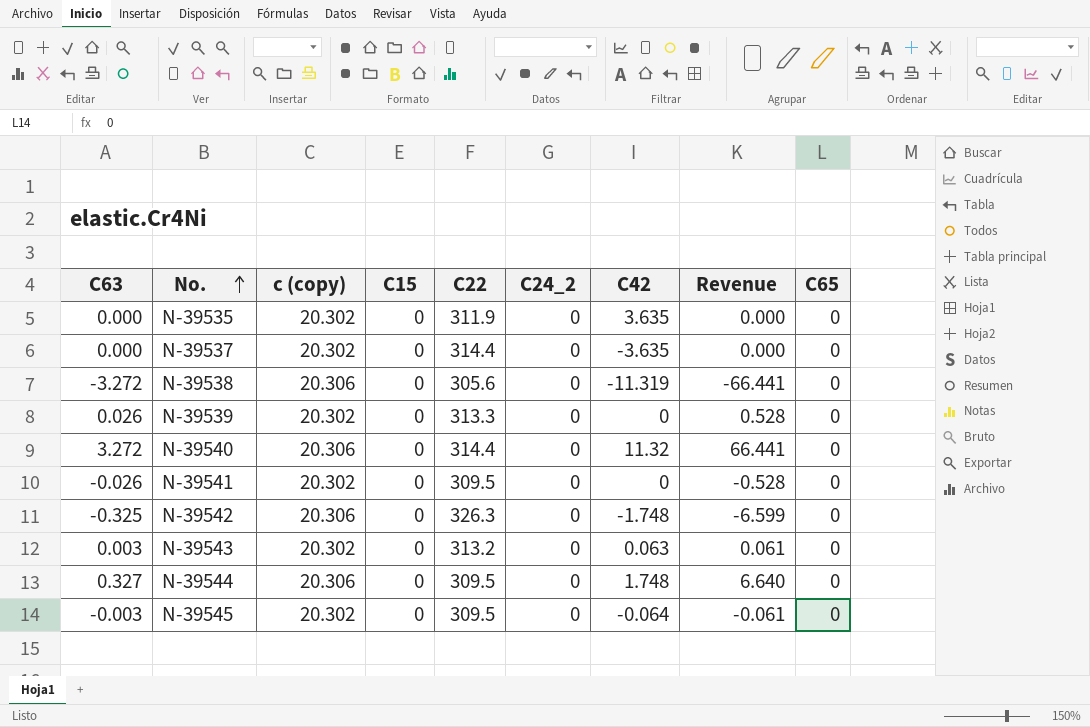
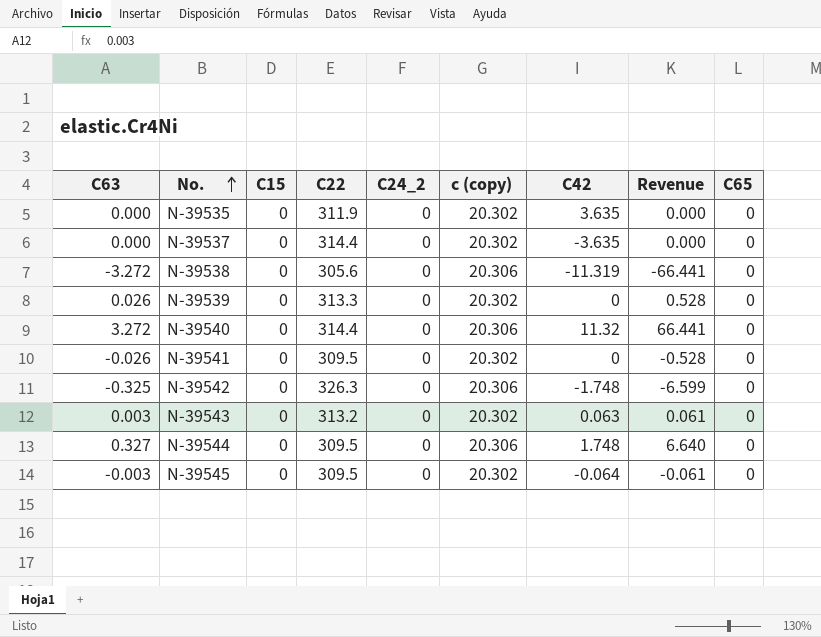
column c (copy) | position: 3 -> 6

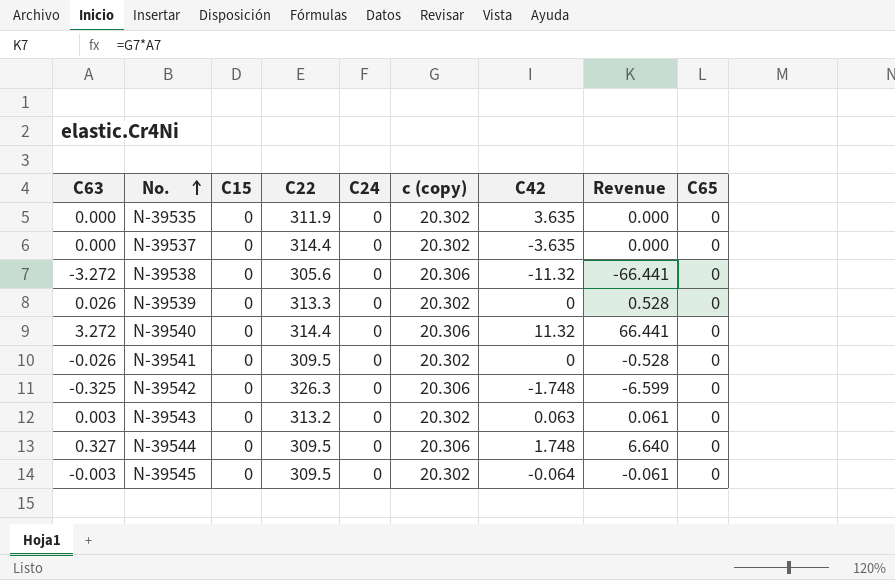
column name: C24_2 -> C24
N-39538 | C42: -11.319 -> -11.32

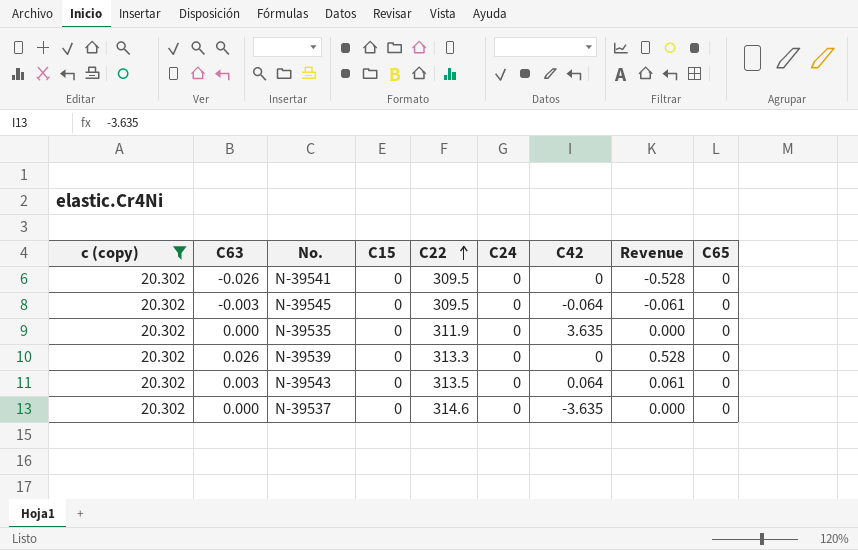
filter: none -> c (copy) = 20.302
row order: No. ascending -> C22 ascending
column c (copy) | position: 6 -> 1
N-39543 | C22: 313.2 -> 313.5
N-39543 | C42: 0.063 -> 0.064
N-39537 | C22: 314.4 -> 314.6

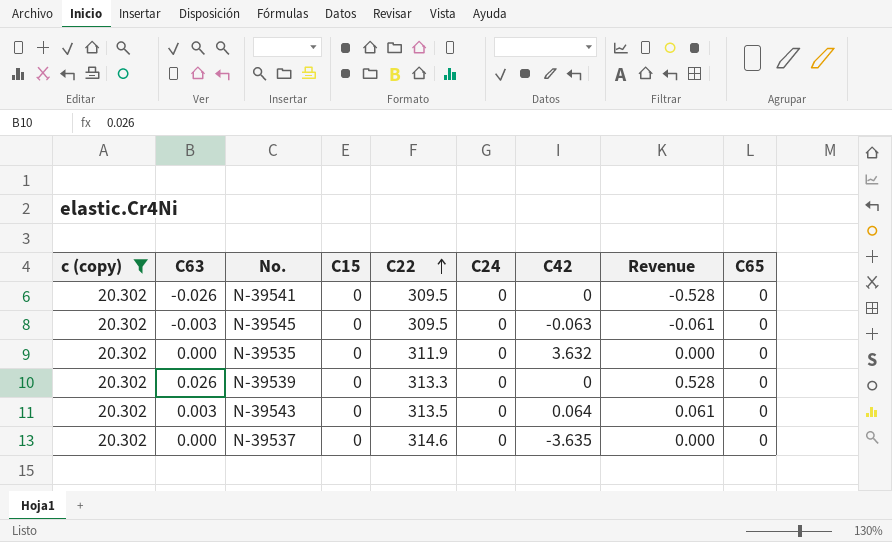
N-39545 | C42: -0.064 -> -0.063
N-39535 | C42: 3.635 -> 3.632

